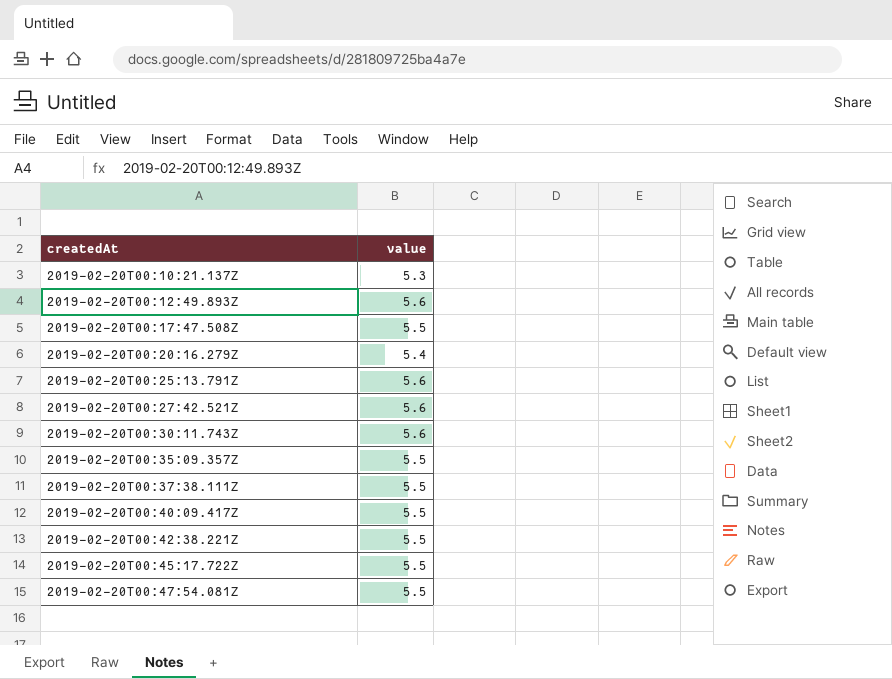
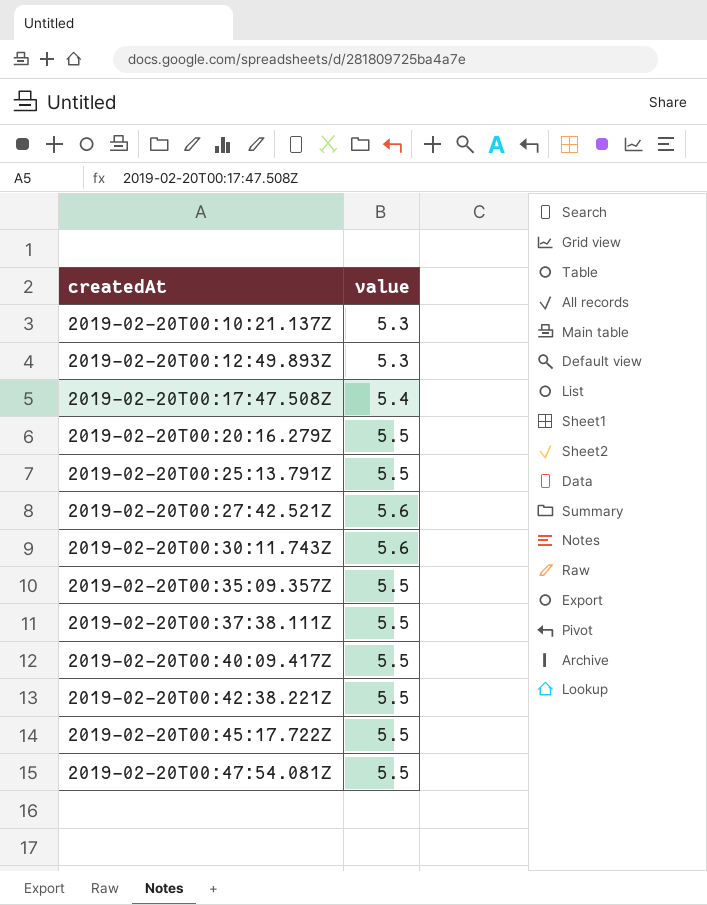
2019-02-20T00:12:49.893Z | value: 5.6 -> 5.3
2019-02-20T00:17:47.508Z | value: 5.5 -> 5.4
2019-02-20T00:20:16.279Z | value: 5.4 -> 5.5
2019-02-20T00:25:13.791Z | value: 5.6 -> 5.5

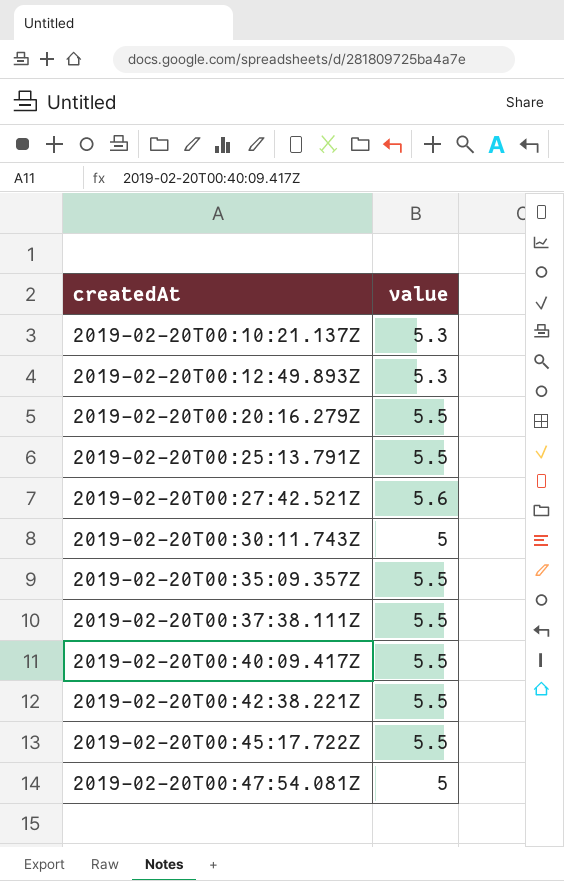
row 2019-02-20T00:17:47.508Z: 5.4 -> none
2019-02-20T00:30:11.743Z | value: 5.6 -> 5
2019-02-20T00:47:54.081Z | value: 5.5 -> 5

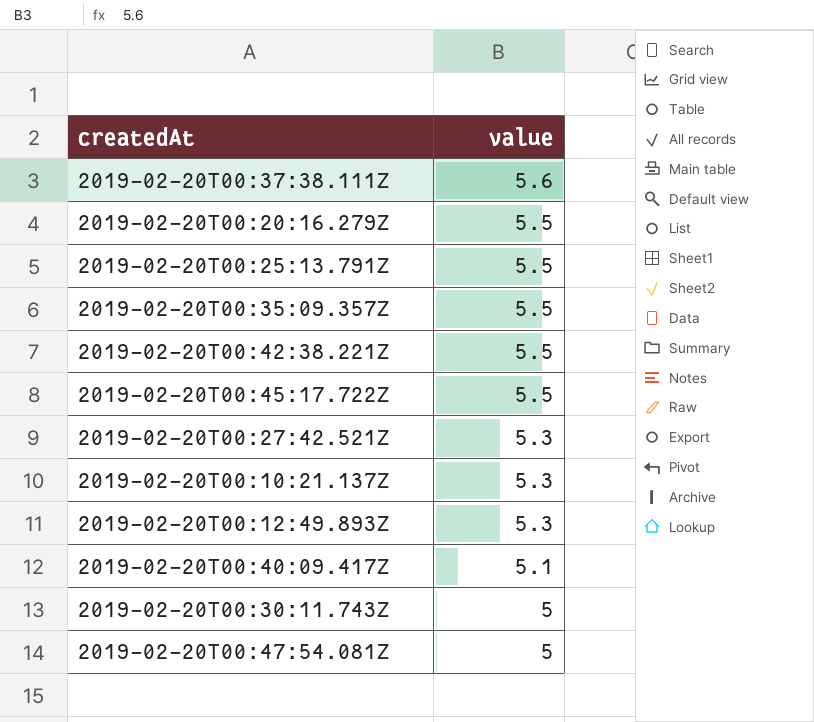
row order: createdAt ascending -> value descending
2019-02-20T00:37:38.111Z | value: 5.5 -> 5.6
2019-02-20T00:27:42.521Z | value: 5.6 -> 5.3
2019-02-20T00:40:09.417Z | value: 5.5 -> 5.1

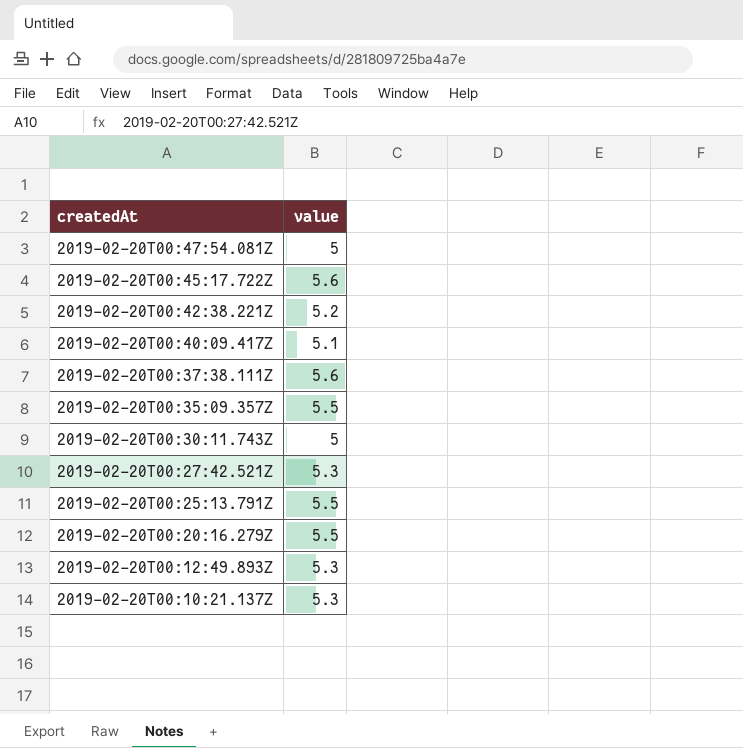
row order: value descending -> createdAt descending
2019-02-20T00:45:17.722Z | value: 5.5 -> 5.6
2019-02-20T00:42:38.221Z | value: 5.5 -> 5.2

